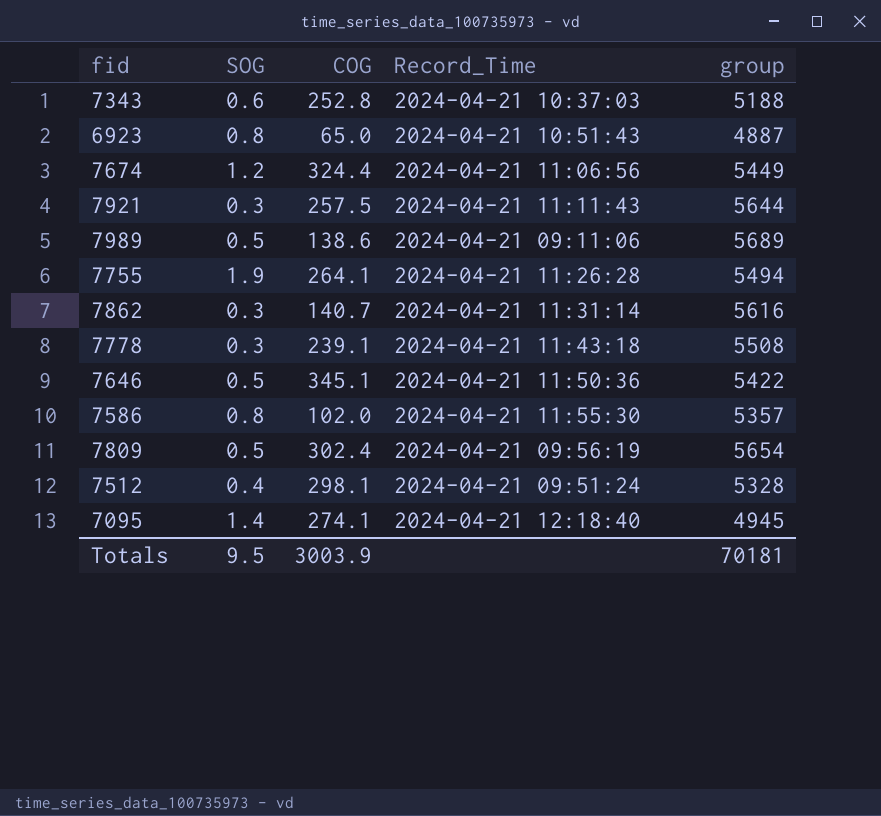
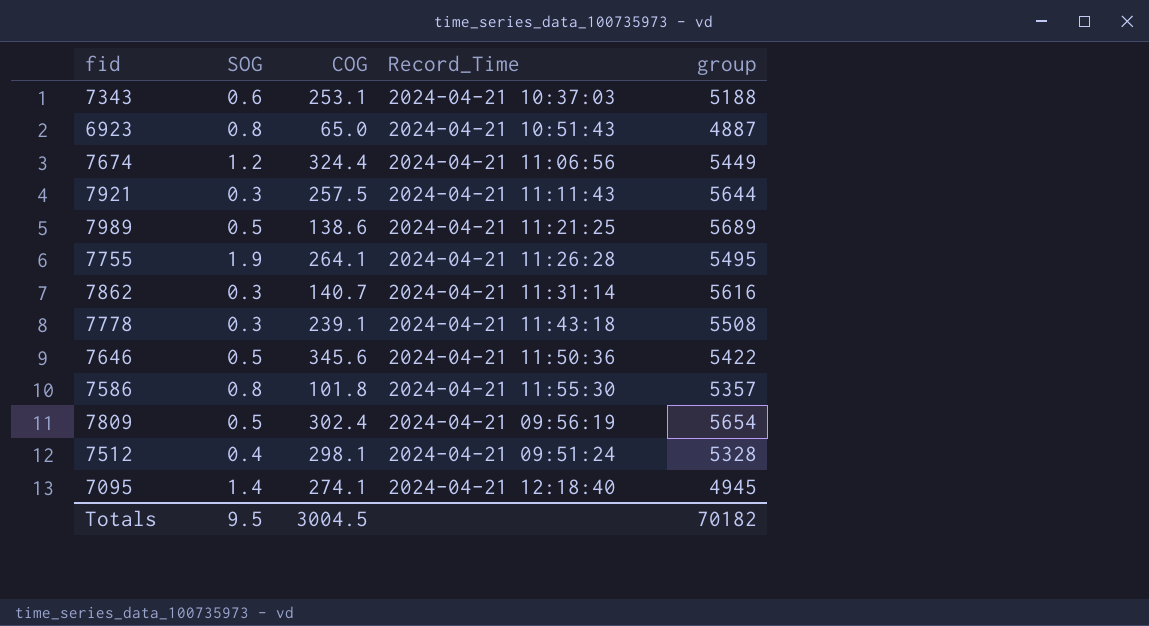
7343 | COG: 252.8 -> 253.1
7989 | Record_Time: 2024-04-21 09:11:06 -> 2024-04-21 11:21:25
7755 | group: 5494 -> 5495
7646 | COG: 345.1 -> 345.6
7586 | COG: 102.0 -> 101.8
Totals | COG: 3003.9 -> 3004.5
Totals | group: 70181 -> 70182

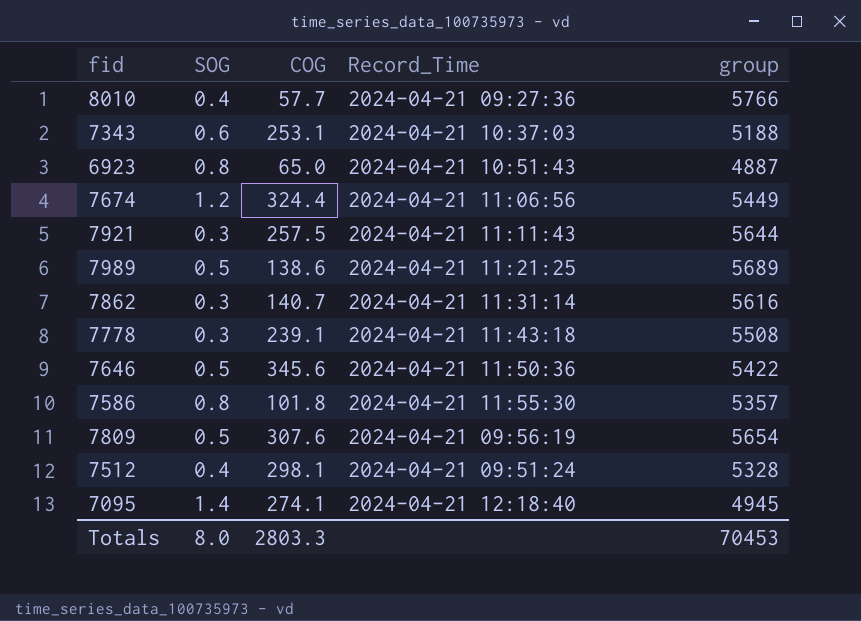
row 7755: 1.9 | 264.1 | 2024-04-21 11:26:28 | 5495 -> none
row 8010: none -> 0.4 | 57.7 | 2024-04-21 09:27:36 | 5766
7809 | COG: 302.4 -> 307.6
Totals | SOG: 9.5 -> 8.0
Totals | COG: 3004.5 -> 2803.3
Totals | group: 70182 -> 70453

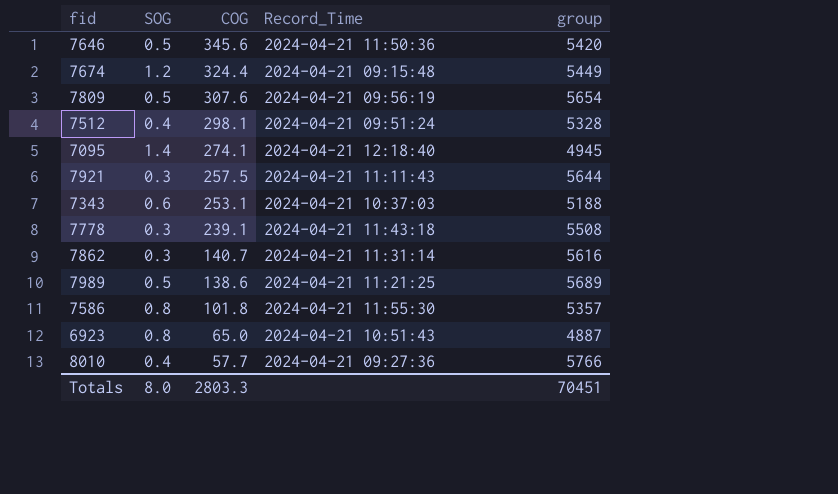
row order: none -> COG descending
7646 | group: 5422 -> 5420
7674 | Record_Time: 2024-04-21 11:06:56 -> 2024-04-21 09:15:48
Totals | group: 70453 -> 70451

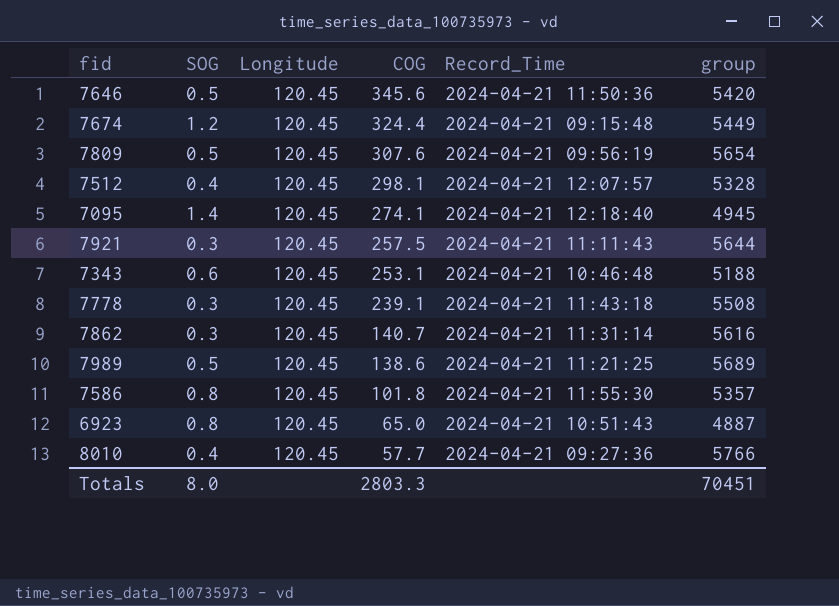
column Longitude | position: none -> 3
7512 | Record_Time: 2024-04-21 09:51:24 -> 2024-04-21 12:07:57
7343 | Record_Time: 2024-04-21 10:37:03 -> 2024-04-21 10:46:48

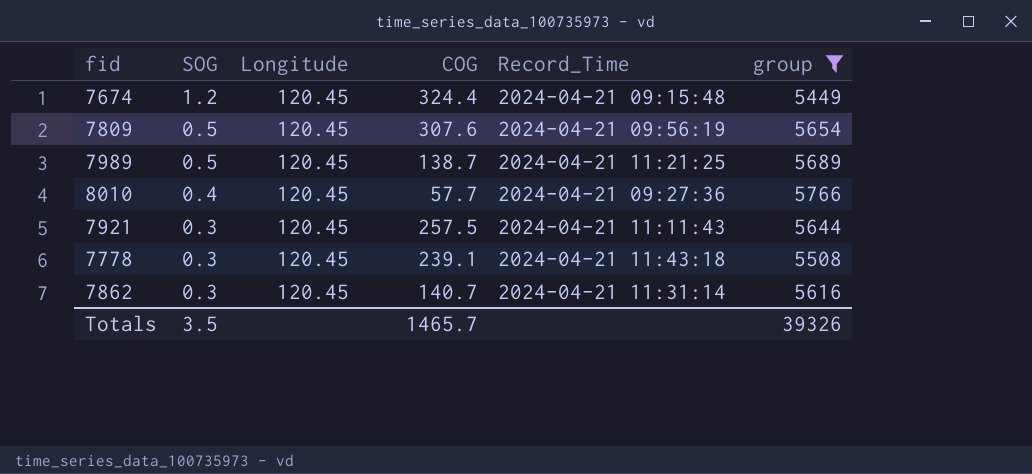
filter: none -> group >= 5449
row order: COG descending -> SOG descending
7989 | COG: 138.6 -> 138.7
Totals | SOG: 8.0 -> 3.5
Totals | COG: 2803.3 -> 1465.7
Totals | group: 70451 -> 39326

